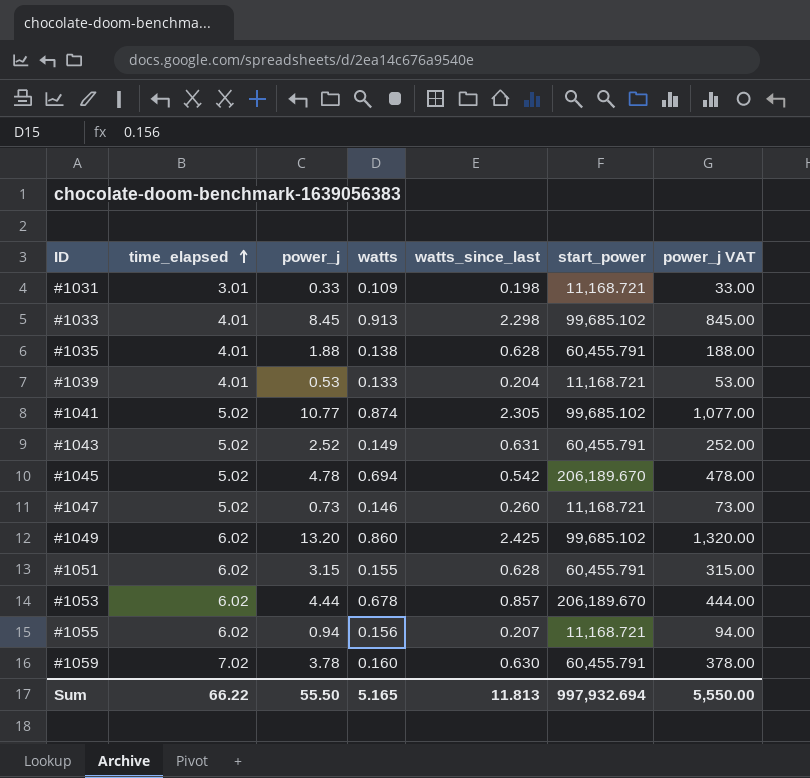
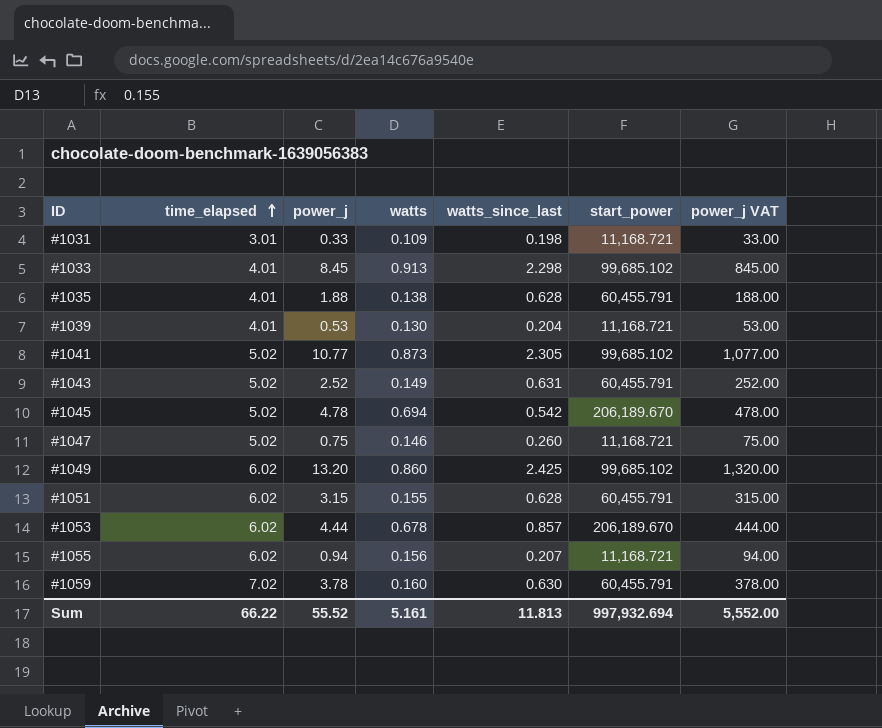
#1039 | watts: 0.133 -> 0.130
#1041 | watts: 0.874 -> 0.873
#1047 | power_j: 0.73 -> 0.75
#1047 | power_j VAT: 73.00 -> 75.00
Sum | power_j: 55.50 -> 55.52
Sum | watts: 5.165 -> 5.161
Sum | power_j VAT: 5,550.00 -> 5,552.00

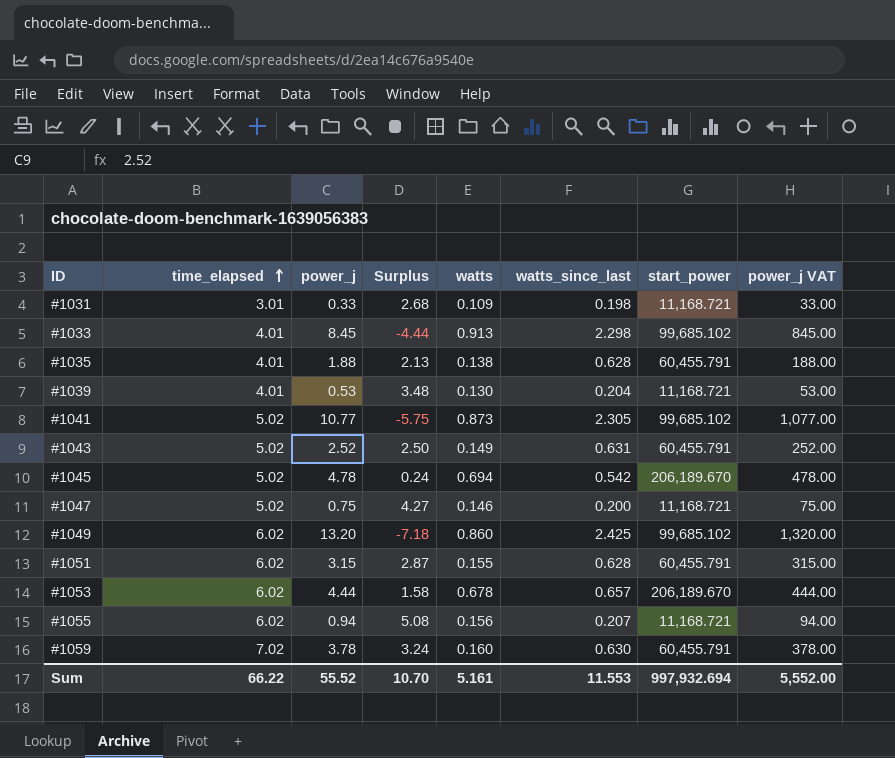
column Surplus | formula: none -> [time_elapsed] - [power_j]
#1047 | watts_since_last: 0.260 -> 0.200
#1053 | watts_since_last: 0.857 -> 0.657
Sum | watts_since_last: 11.813 -> 11.553

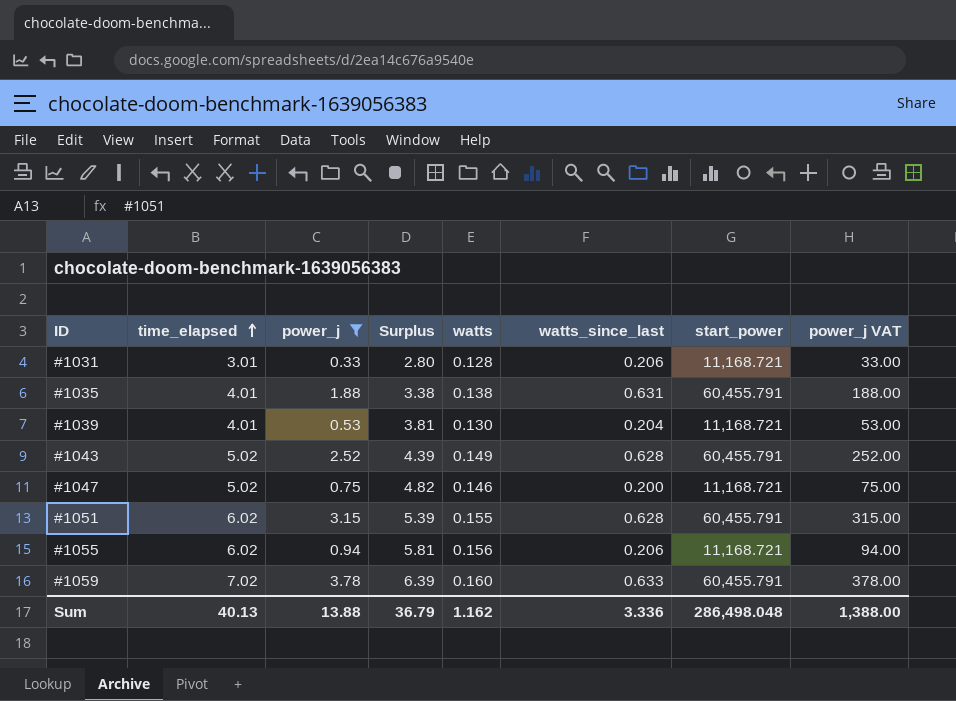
filter: none -> power_j <= 3.78
column Surplus | formula: [time_elapsed] - [power_j] -> [time_elapsed] - [watts_since_last]
#1031 | watts: 0.109 -> 0.128
#1031 | watts_since_last: 0.198 -> 0.206
#1035 | watts_since_last: 0.628 -> 0.631
#1043 | watts_since_last: 0.631 -> 0.628
#1055 | watts_since_last: 0.207 -> 0.206
#1059 | watts_since_last: 0.630 -> 0.633
Sum | time_elapsed: 66.22 -> 40.13
Sum | power_j: 55.52 -> 13.88
Sum | Surplus: 10.70 -> 36.79
Sum | watts: 5.161 -> 1.162
Sum | watts_since_last: 11.553 -> 3.336
Sum | start_power: 997,932.694 -> 286,498.048
Sum | power_j VAT: 5,552.00 -> 1,388.00

